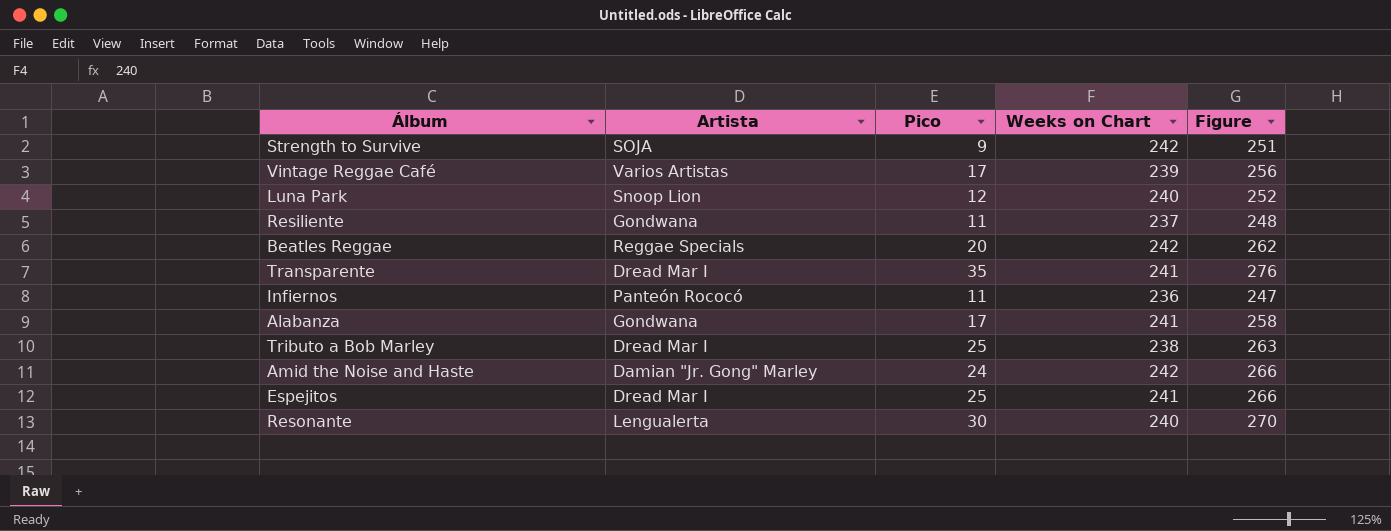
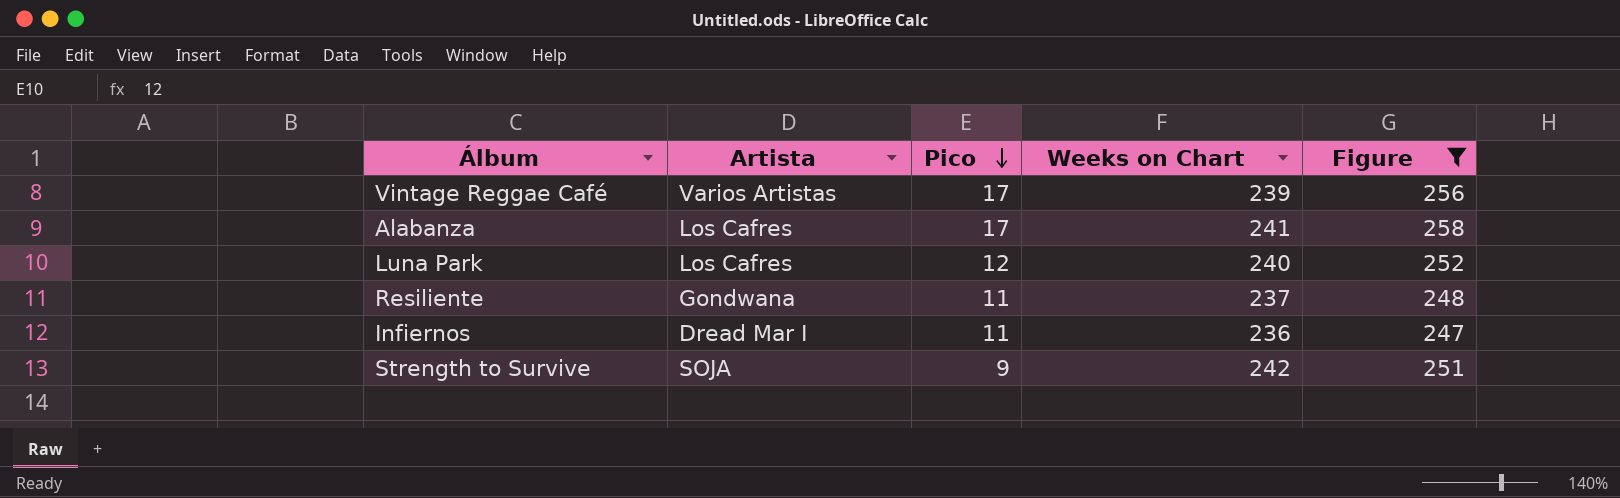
filter: none -> Figure <= 258
row order: none -> Pico descending
Alabanza | Artista: Gondwana -> Los Cafres
Luna Park | Artista: Snoop Lion -> Los Cafres
Infiernos | Artista: Panteón Rococó -> Dread Mar I

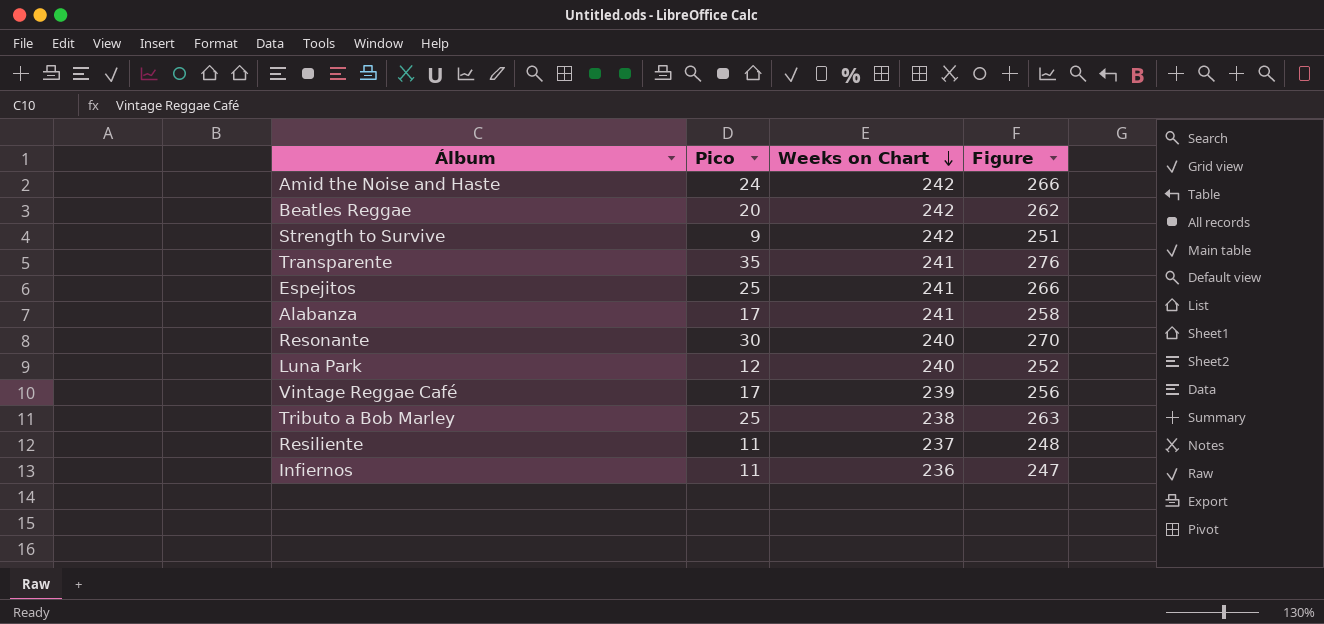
filter: Figure <= 258 -> none
row order: Pico descending -> Weeks on Chart descending
column Artista | position: 2 -> none

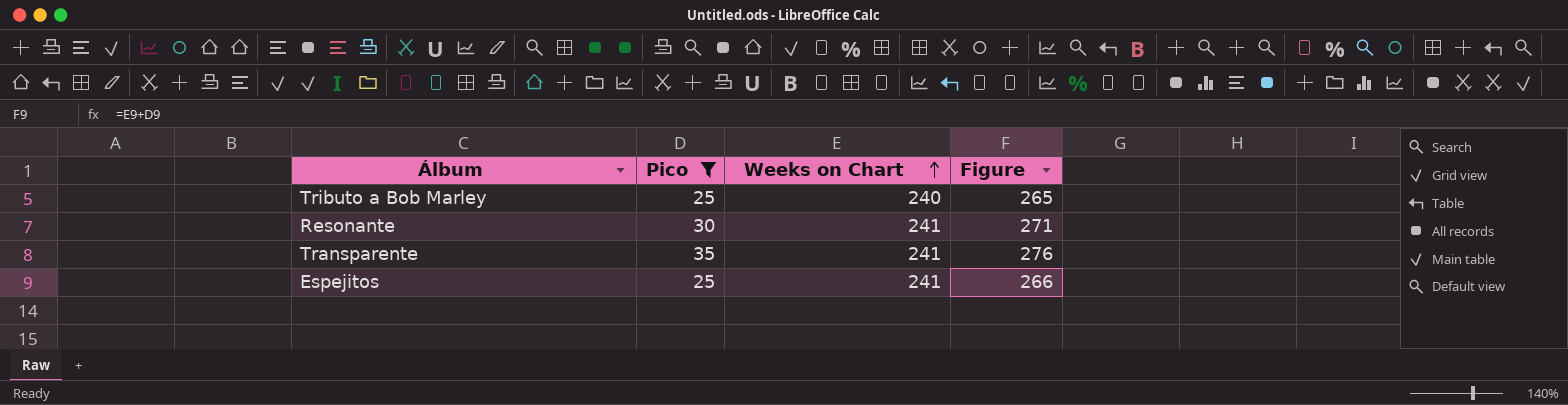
filter: none -> Pico >= 25
row order: Weeks on Chart descending -> Weeks on Chart ascending
Tributo a Bob Marley | Weeks on Chart: 238 -> 240
Tributo a Bob Marley | Figure: 263 -> 265
Resonante | Weeks on Chart: 240 -> 241
Resonante | Figure: 270 -> 271

